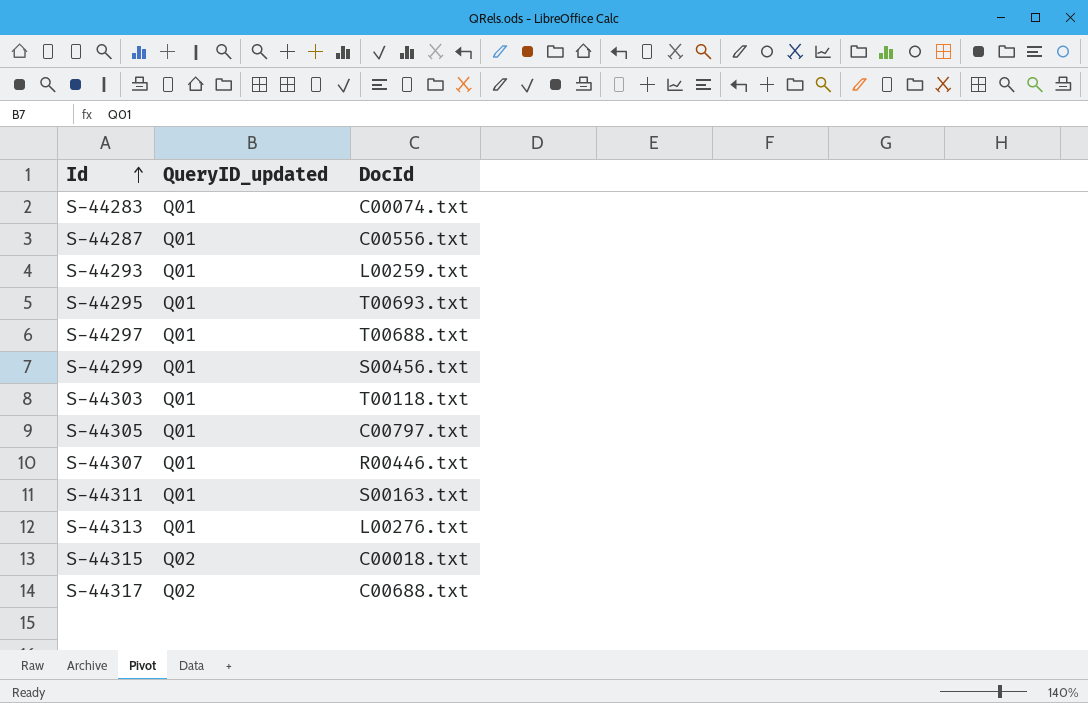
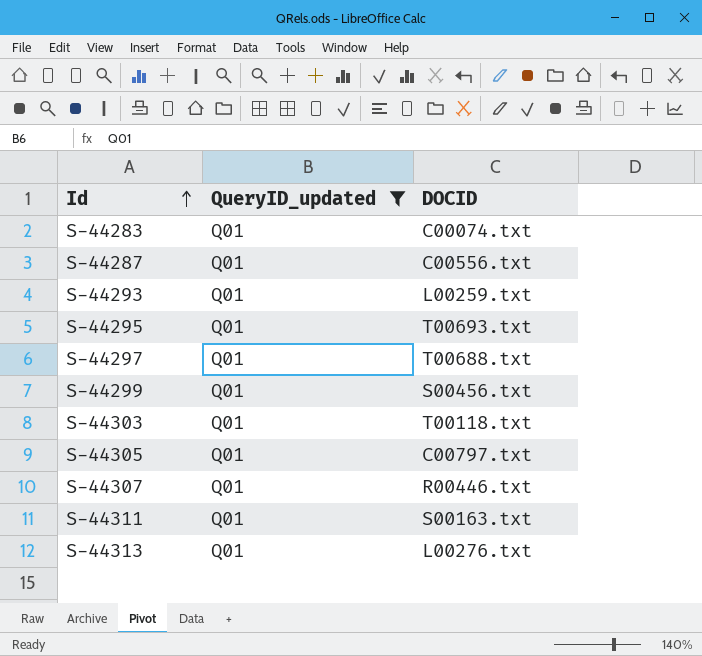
filter: none -> QueryID_updated = Q01
column name: DocId -> DOCID

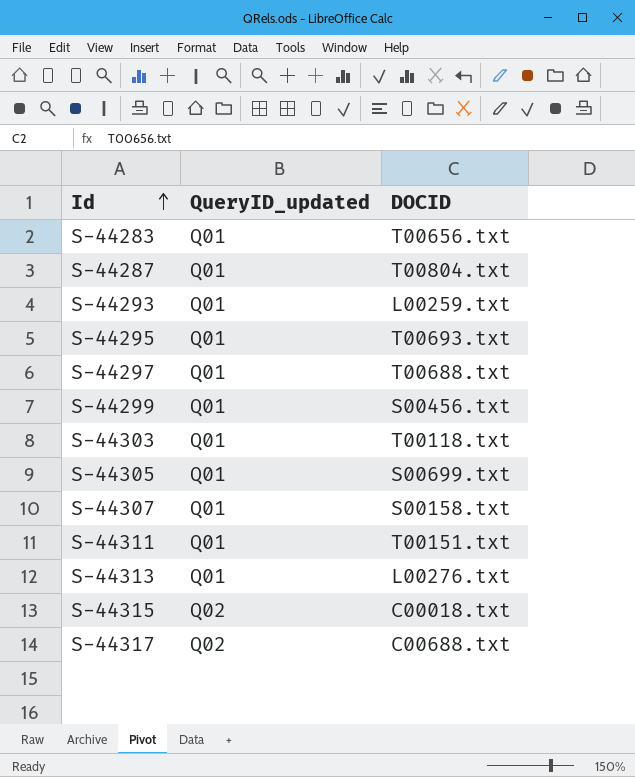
filter: QueryID_updated = Q01 -> none
S-44283 | DOCID: C00074.txt -> T00656.txt
S-44287 | DOCID: C00556.txt -> T00804.txt
S-44305 | DOCID: C00797.txt -> S00699.txt
S-44307 | DOCID: R00446.txt -> S00158.txt
S-44311 | DOCID: S00163.txt -> T00151.txt

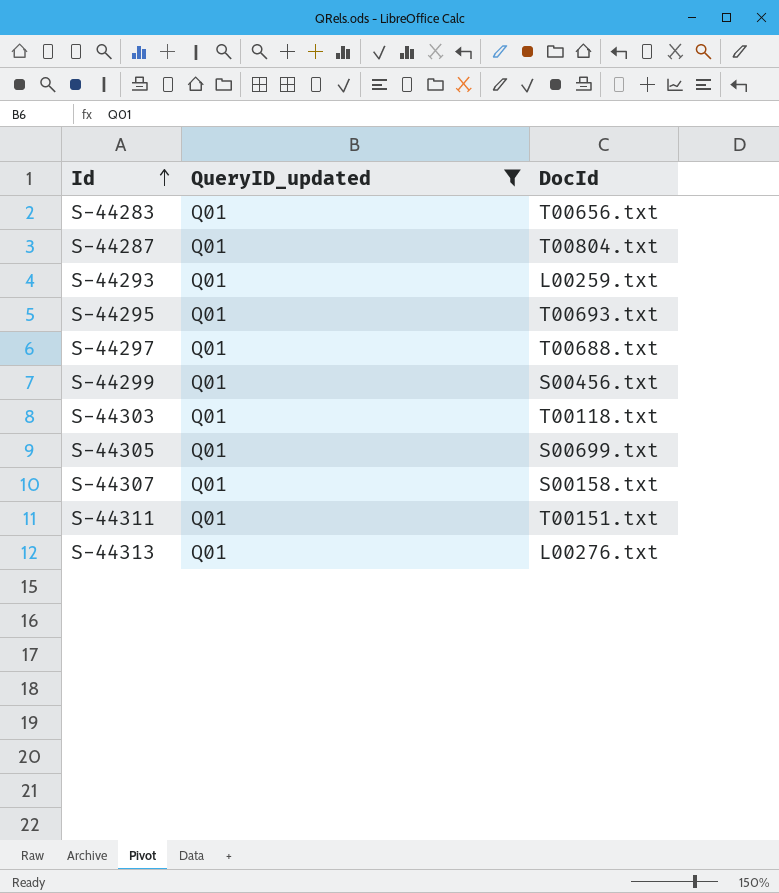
filter: none -> QueryID_updated = Q01
column name: DOCID -> DocId

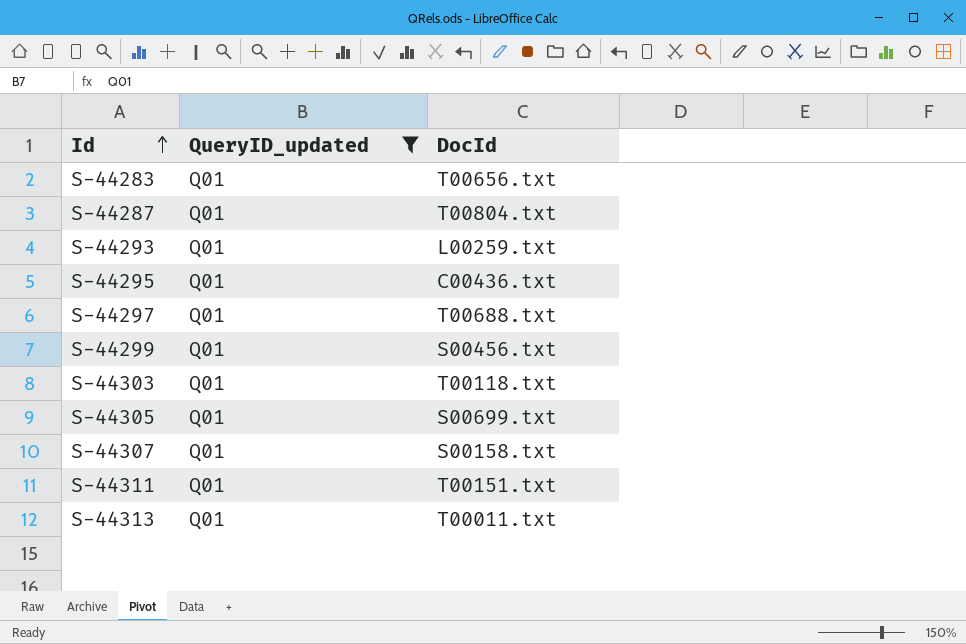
S-44295 | DocId: T00693.txt -> C00436.txt
S-44313 | DocId: L00276.txt -> T00011.txt

